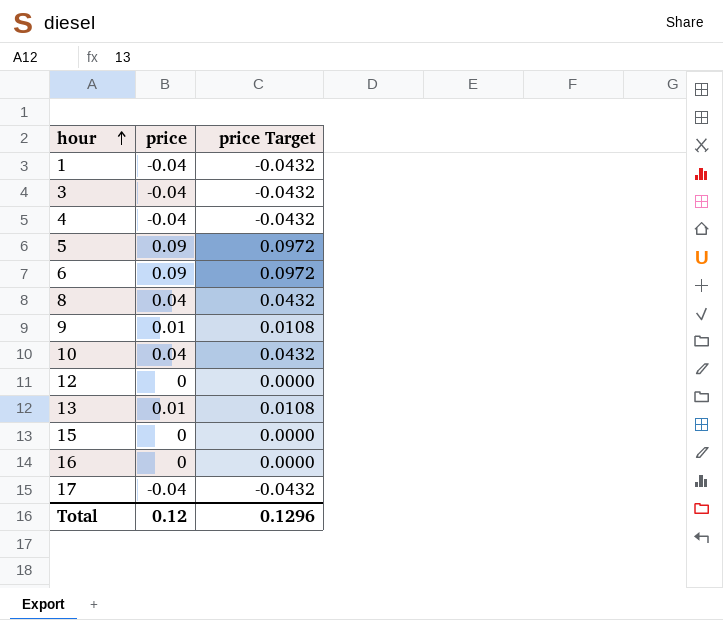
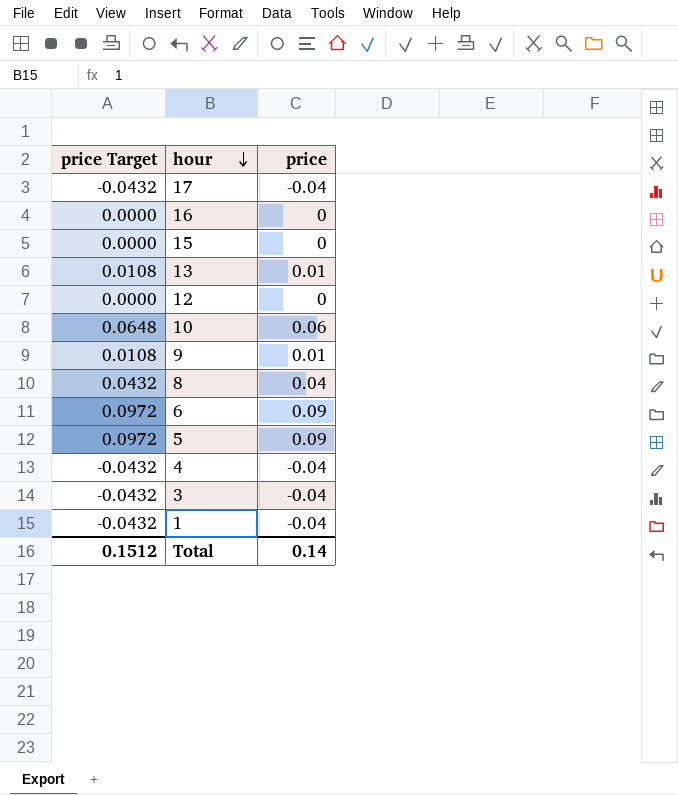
row order: hour ascending -> hour descending
column price Target | position: 3 -> 1
10 | price Target: 0.0432 -> 0.0648
10 | price: 0.04 -> 0.06
Total | price Target: 0.1296 -> 0.1512
Total | price: 0.12 -> 0.14

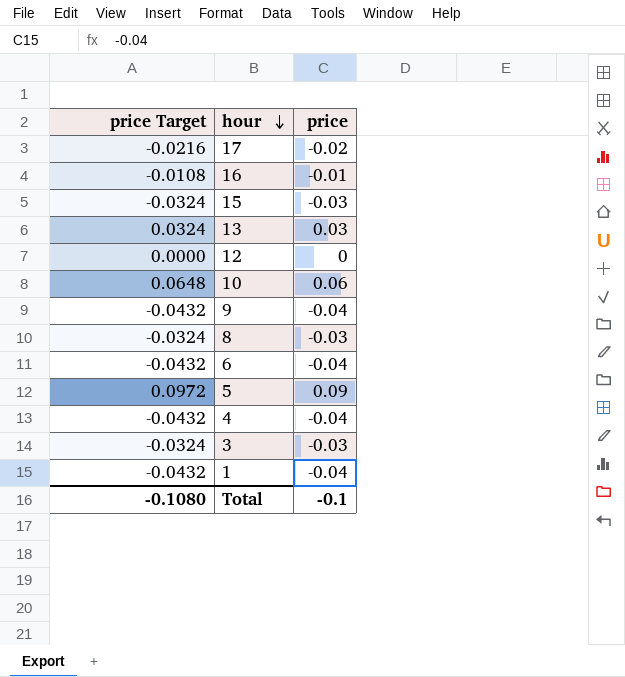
17 | price Target: -0.0432 -> -0.0216
17 | price: -0.04 -> -0.02
16 | price Target: 0.0000 -> -0.0108
16 | price: 0 -> -0.01
15 | price Target: 0.0000 -> -0.0324
15 | price: 0 -> -0.03
13 | price Target: 0.0108 -> 0.0324
13 | price: 0.01 -> 0.03
9 | price Target: 0.0108 -> -0.0432
9 | price: 0.01 -> -0.04
8 | price Target: 0.0432 -> -0.0324
8 | price: 0.04 -> -0.03
6 | price Target: 0.0972 -> -0.0432
6 | price: 0.09 -> -0.04
3 | price Target: -0.0432 -> -0.0324
3 | price: -0.04 -> -0.03
Total | price Target: 0.1512 -> -0.1080
Total | price: 0.14 -> -0.1

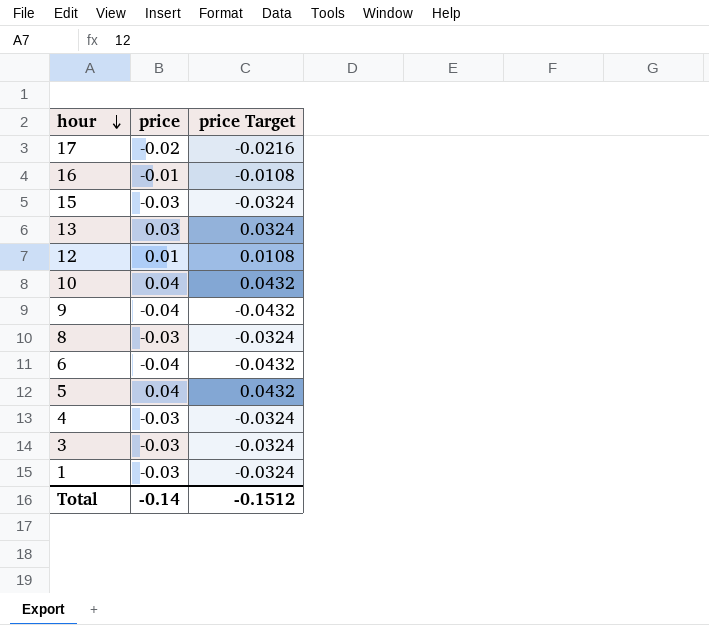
column price Target | position: 1 -> 3
12 | price: 0 -> 0.01
12 | price Target: 0.0000 -> 0.0108
10 | price: 0.06 -> 0.04
10 | price Target: 0.0648 -> 0.0432
5 | price: 0.09 -> 0.04
5 | price Target: 0.0972 -> 0.0432
4 | price: -0.04 -> -0.03
4 | price Target: -0.0432 -> -0.0324
1 | price: -0.04 -> -0.03
1 | price Target: -0.0432 -> -0.0324
Total | price: -0.1 -> -0.14
Total | price Target: -0.1080 -> -0.1512

